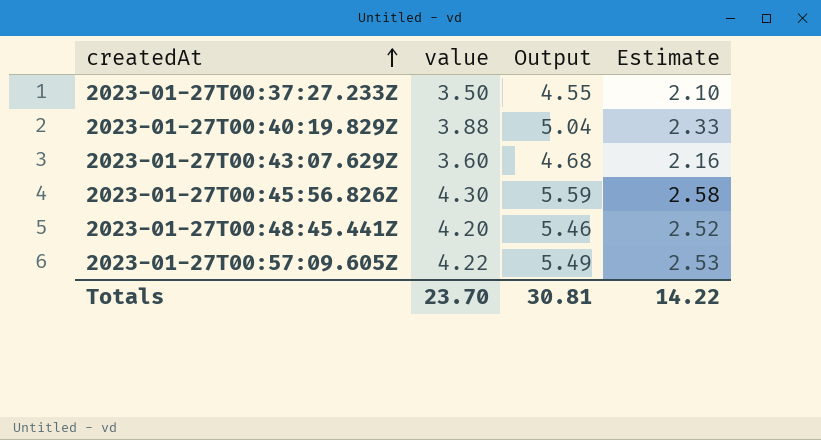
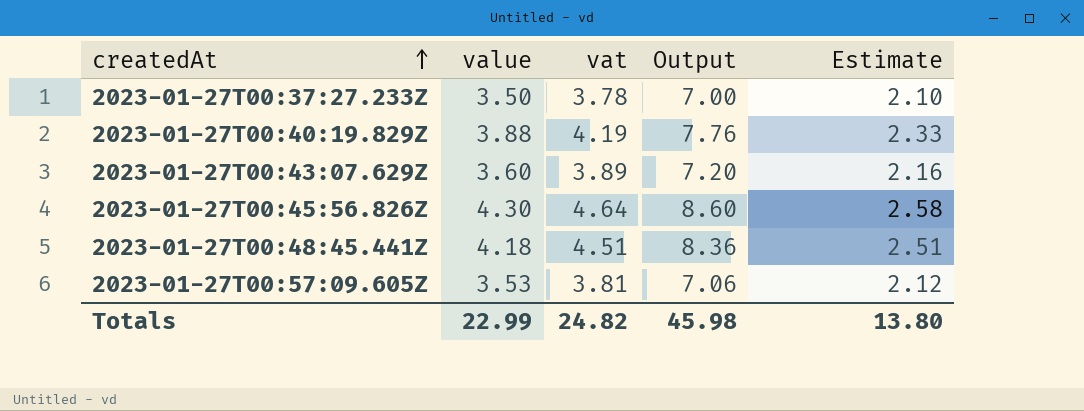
column vat | formula: none -> [value] * 1.08
column Output | formula: [value] * 1.3 -> [value] * 2
2023-01-27T00:48:45.441Z | value: 4.20 -> 4.18
2023-01-27T00:48:45.441Z | Estimate: 2.52 -> 2.51
2023-01-27T00:57:09.605Z | value: 4.22 -> 3.53
2023-01-27T00:57:09.605Z | Estimate: 2.53 -> 2.12
Totals | value: 23.70 -> 22.99
Totals | Output: 30.81 -> 45.98
Totals | Estimate: 14.22 -> 13.80

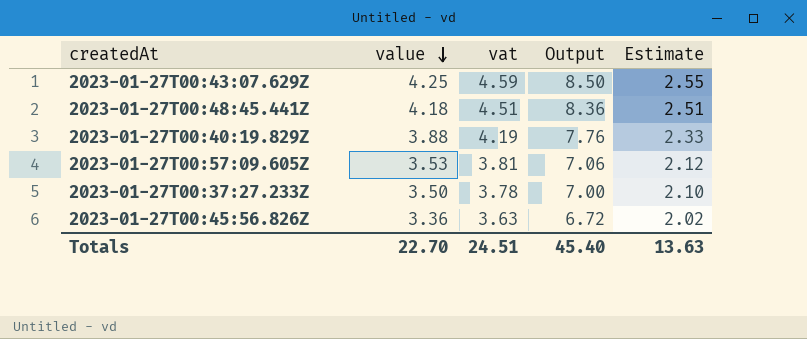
row order: createdAt ascending -> value descending
2023-01-27T00:43:07.629Z | value: 3.60 -> 4.25
2023-01-27T00:43:07.629Z | vat: 3.89 -> 4.59
2023-01-27T00:43:07.629Z | Output: 7.20 -> 8.50
2023-01-27T00:43:07.629Z | Estimate: 2.16 -> 2.55
2023-01-27T00:45:56.826Z | value: 4.30 -> 3.36
2023-01-27T00:45:56.826Z | vat: 4.64 -> 3.63
2023-01-27T00:45:56.826Z | Output: 8.60 -> 6.72
2023-01-27T00:45:56.826Z | Estimate: 2.58 -> 2.02
Totals | value: 22.99 -> 22.70
Totals | vat: 24.82 -> 24.51
Totals | Output: 45.98 -> 45.40
Totals | Estimate: 13.80 -> 13.63

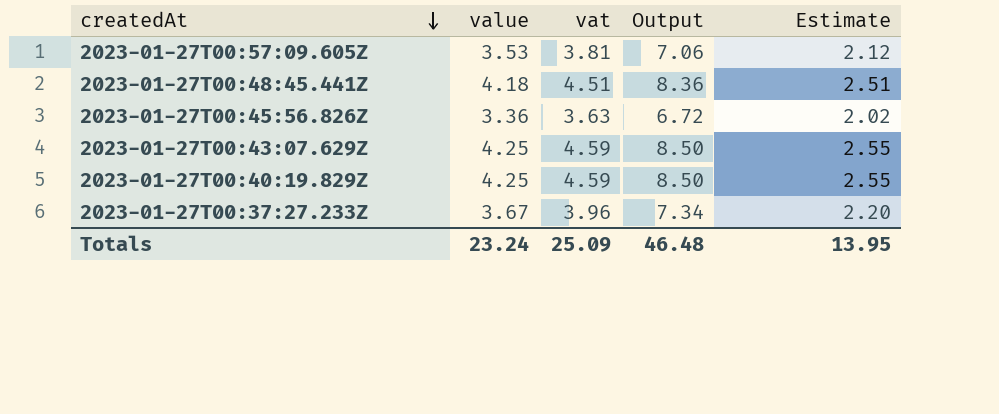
row order: value descending -> createdAt descending
2023-01-27T00:40:19.829Z | value: 3.88 -> 4.25
2023-01-27T00:40:19.829Z | vat: 4.19 -> 4.59
2023-01-27T00:40:19.829Z | Output: 7.76 -> 8.50
2023-01-27T00:40:19.829Z | Estimate: 2.33 -> 2.55
2023-01-27T00:37:27.233Z | value: 3.50 -> 3.67
2023-01-27T00:37:27.233Z | vat: 3.78 -> 3.96
2023-01-27T00:37:27.233Z | Output: 7.00 -> 7.34
2023-01-27T00:37:27.233Z | Estimate: 2.10 -> 2.20
Totals | value: 22.70 -> 23.24
Totals | vat: 24.51 -> 25.09
Totals | Output: 45.40 -> 46.48
Totals | Estimate: 13.63 -> 13.95

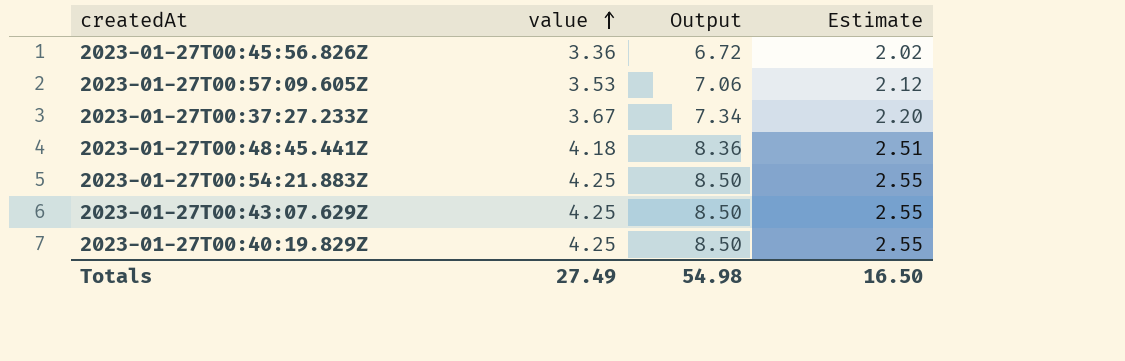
row order: createdAt descending -> value ascending
column vat | formula: [value] * 1.08 -> none
row 2023-01-27T00:54:21.883Z: none -> 4.25 | 8.50 | 2.55
Totals | value: 23.24 -> 27.49
Totals | Output: 46.48 -> 54.98
Totals | Estimate: 13.95 -> 16.50

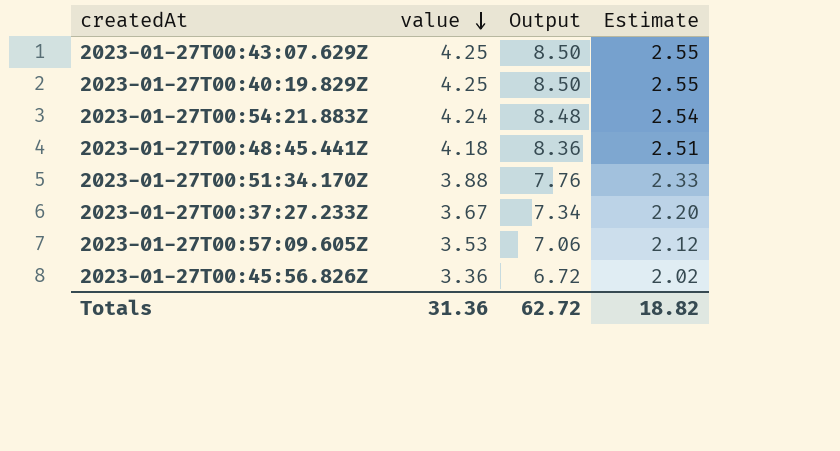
row order: value ascending -> value descending
2023-01-27T00:54:21.883Z | value: 4.25 -> 4.24
2023-01-27T00:54:21.883Z | Output: 8.50 -> 8.48
2023-01-27T00:54:21.883Z | Estimate: 2.55 -> 2.54
row 2023-01-27T00:51:34.170Z: none -> 3.88 | 7.76 | 2.33
Totals | value: 27.49 -> 31.36
Totals | Output: 54.98 -> 62.72
Totals | Estimate: 16.50 -> 18.82

